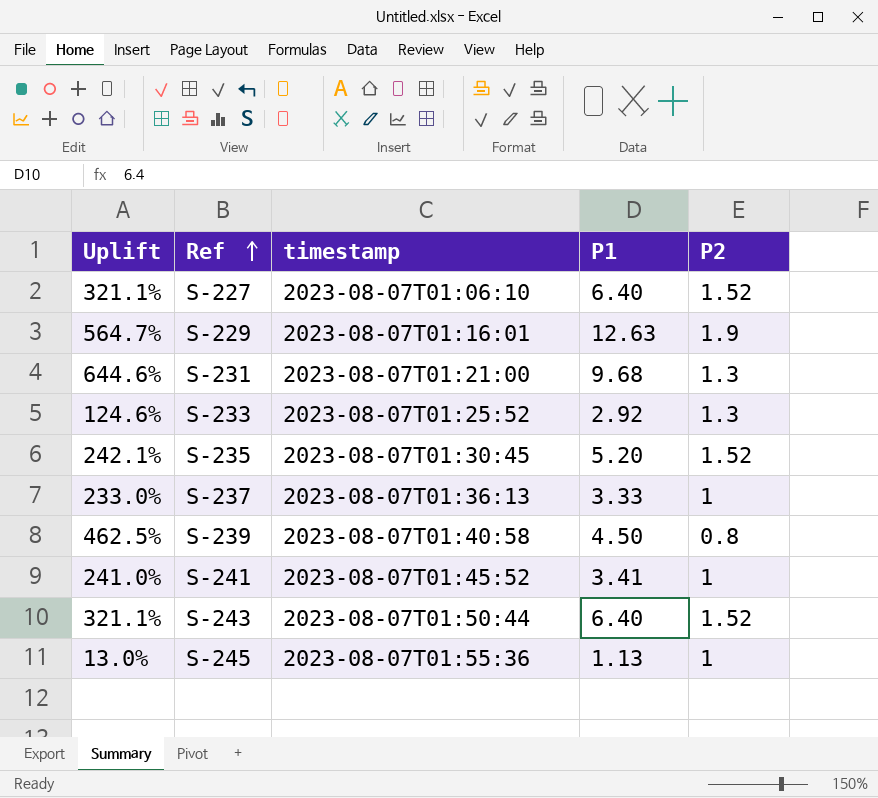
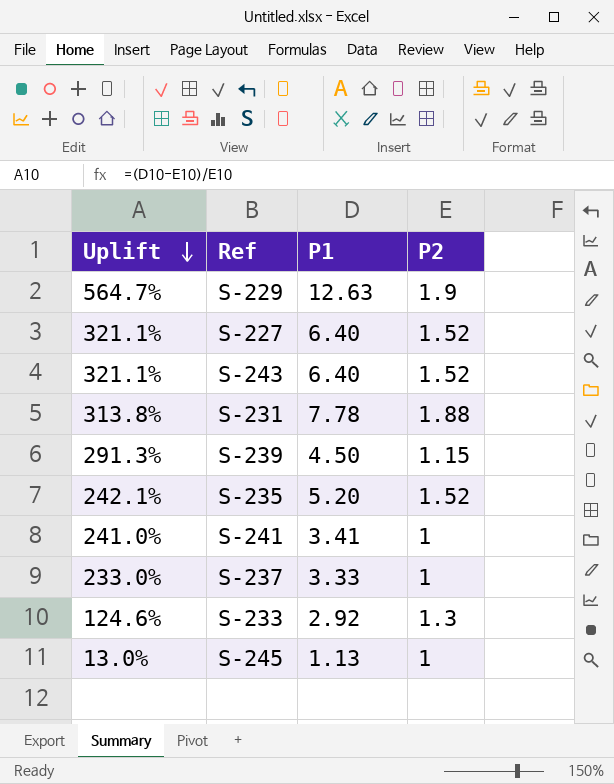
row order: Ref ascending -> Uplift descending
column timestamp | position: 3 -> none
S-231 | Uplift: 644.6% -> 313.8%
S-231 | P1: 9.68 -> 7.78
S-231 | P2: 1.3 -> 1.88
S-239 | Uplift: 462.5% -> 291.3%
S-239 | P2: 0.8 -> 1.15

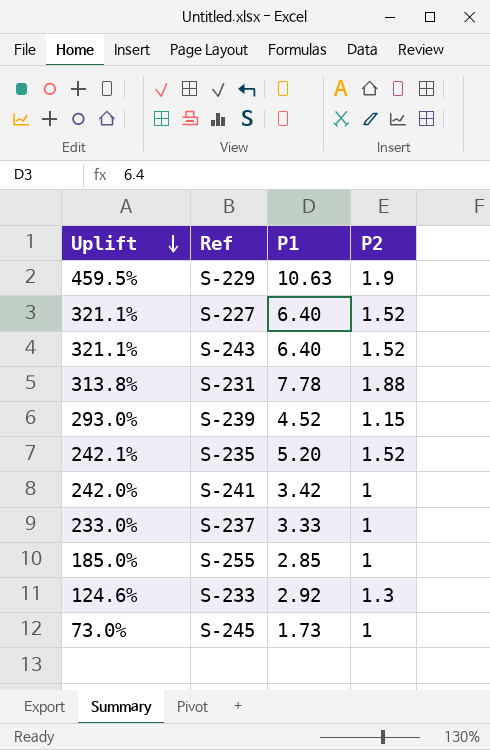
S-229 | Uplift: 564.7% -> 459.5%
S-229 | P1: 12.63 -> 10.63
S-239 | Uplift: 291.3% -> 293.0%
S-239 | P1: 4.50 -> 4.52
S-241 | Uplift: 241.0% -> 242.0%
S-241 | P1: 3.41 -> 3.42
row S-255: none -> 185.0% | 2.85 | 1
S-245 | Uplift: 13.0% -> 73.0%
S-245 | P1: 1.13 -> 1.73

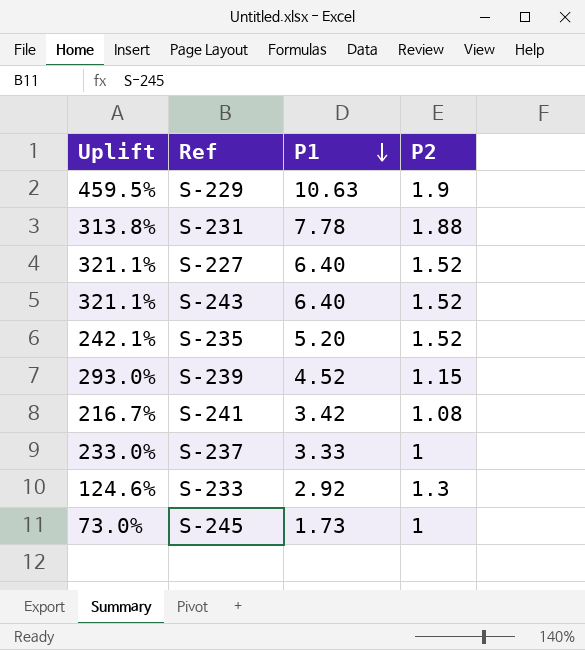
row order: Uplift descending -> P1 descending
row S-255: 185.0% | 2.85 | 1 -> none
S-241 | Uplift: 242.0% -> 216.7%
S-241 | P2: 1 -> 1.08

